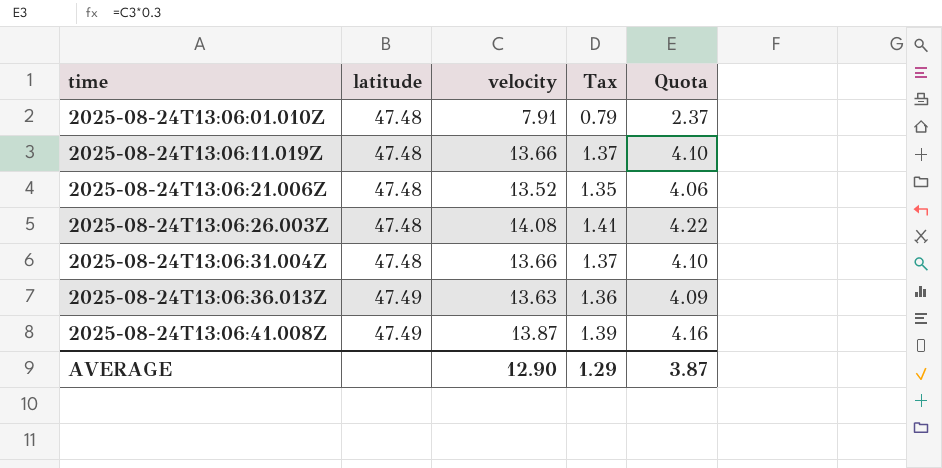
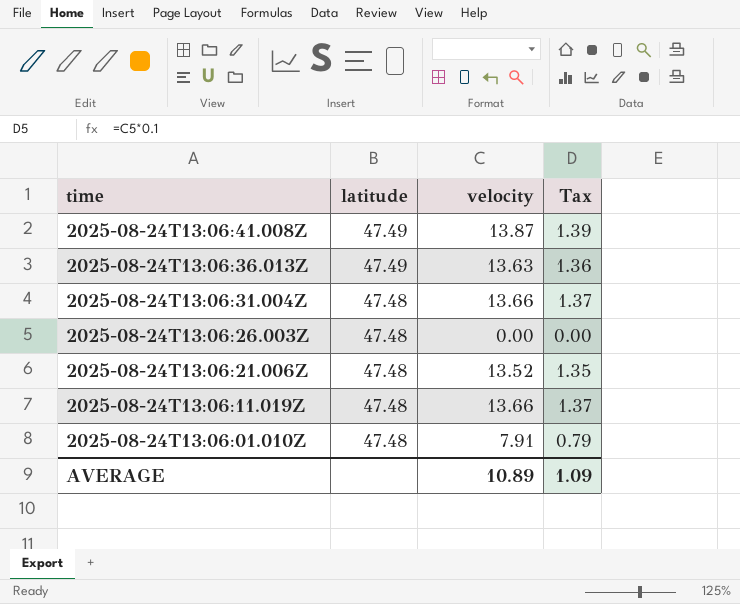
row order: time ascending -> time descending
column Quota | formula: [velocity] * 0.3 -> none
2025-08-24T13:06:26.003Z | velocity: 14.08 -> 0.00
2025-08-24T13:06:26.003Z | Tax: 1.41 -> 0.00
AVERAGE | velocity: 12.90 -> 10.89
AVERAGE | Tax: 1.29 -> 1.09

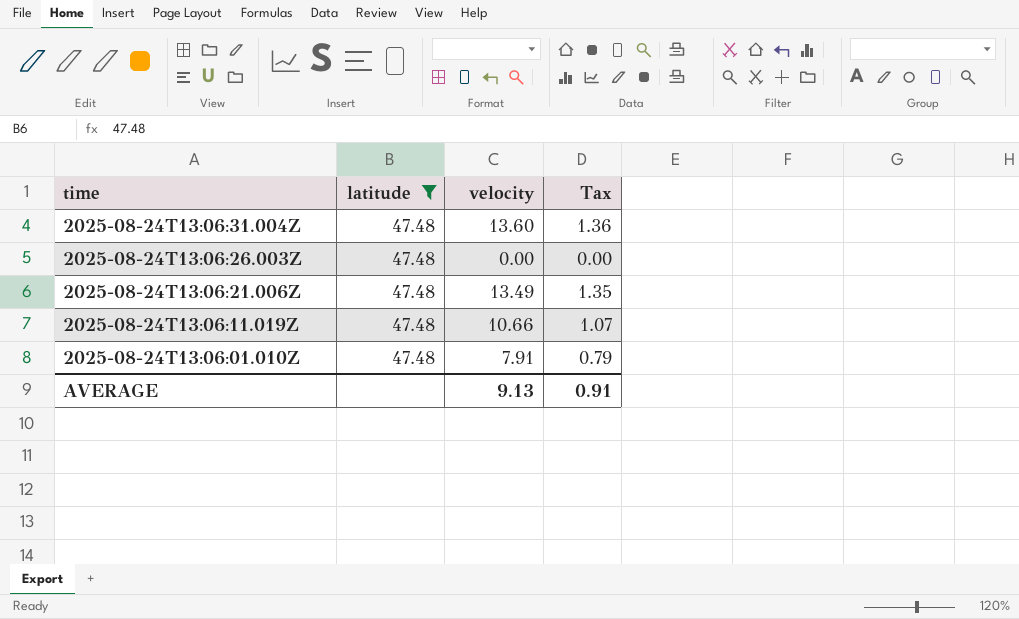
filter: none -> latitude = 47.48
2025-08-24T13:06:31.004Z | velocity: 13.66 -> 13.60
2025-08-24T13:06:31.004Z | Tax: 1.37 -> 1.36
2025-08-24T13:06:21.006Z | velocity: 13.52 -> 13.49
2025-08-24T13:06:11.019Z | velocity: 13.66 -> 10.66
2025-08-24T13:06:11.019Z | Tax: 1.37 -> 1.07
AVERAGE | velocity: 10.89 -> 9.13
AVERAGE | Tax: 1.09 -> 0.91

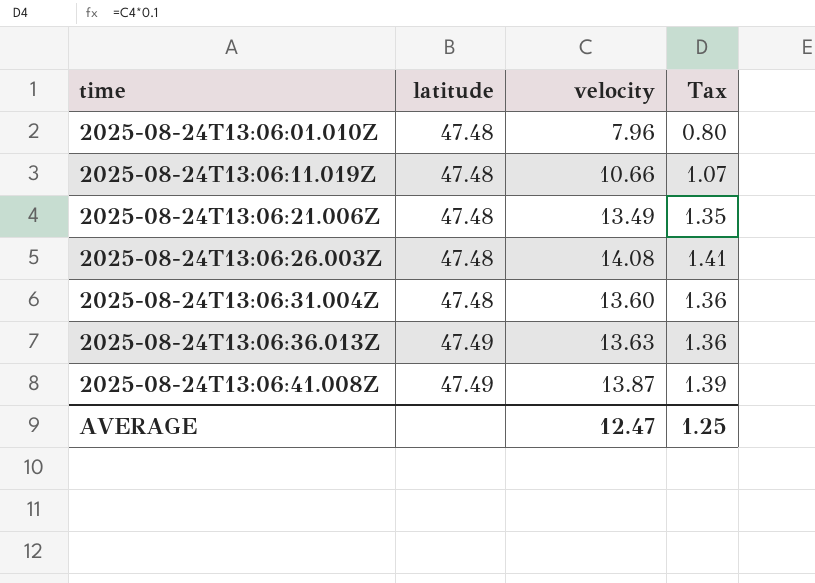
filter: latitude = 47.48 -> none
row order: time descending -> time ascending
2025-08-24T13:06:01.010Z | velocity: 7.91 -> 7.96
2025-08-24T13:06:01.010Z | Tax: 0.79 -> 0.80
2025-08-24T13:06:26.003Z | velocity: 0.00 -> 14.08
2025-08-24T13:06:26.003Z | Tax: 0.00 -> 1.41
AVERAGE | velocity: 9.13 -> 12.47
AVERAGE | Tax: 0.91 -> 1.25

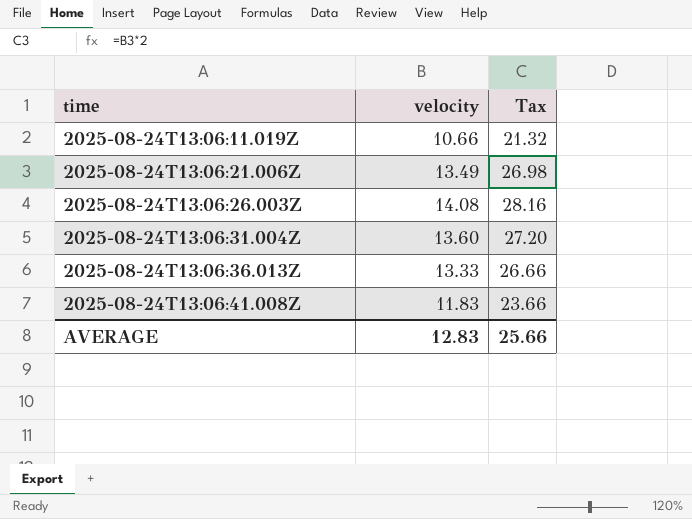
column latitude | position: 2 -> none
column Tax | formula: [velocity] * 0.1 -> [velocity] * 2
row 2025-08-24T13:06:01.010Z: 47.48 | 7.96 | 0.80 -> none
2025-08-24T13:06:36.013Z | velocity: 13.63 -> 13.33
2025-08-24T13:06:41.008Z | velocity: 13.87 -> 11.83
AVERAGE | velocity: 12.47 -> 12.83
AVERAGE | Tax: 1.25 -> 25.66

